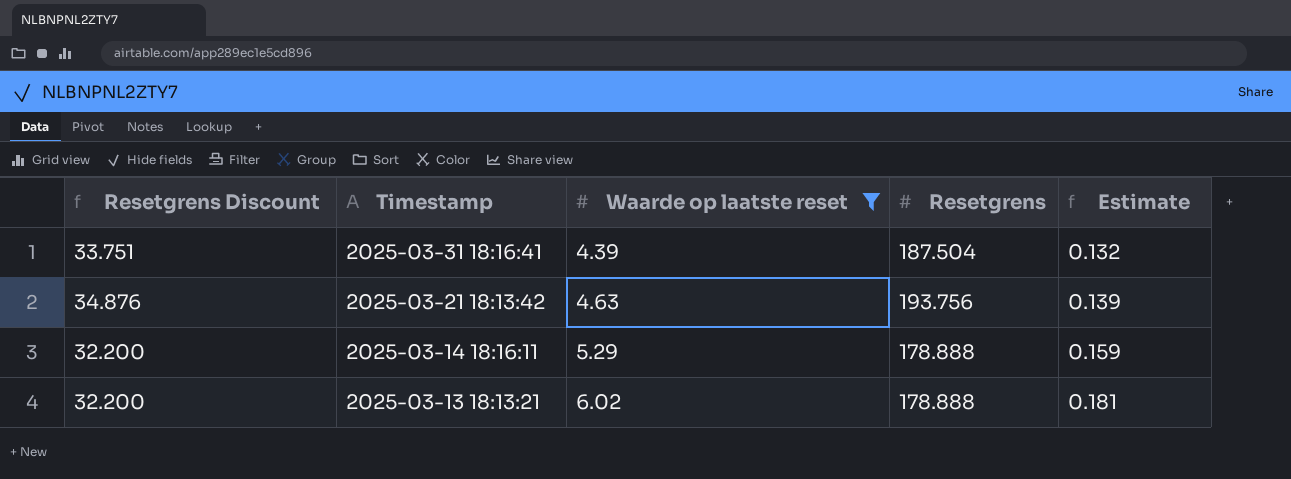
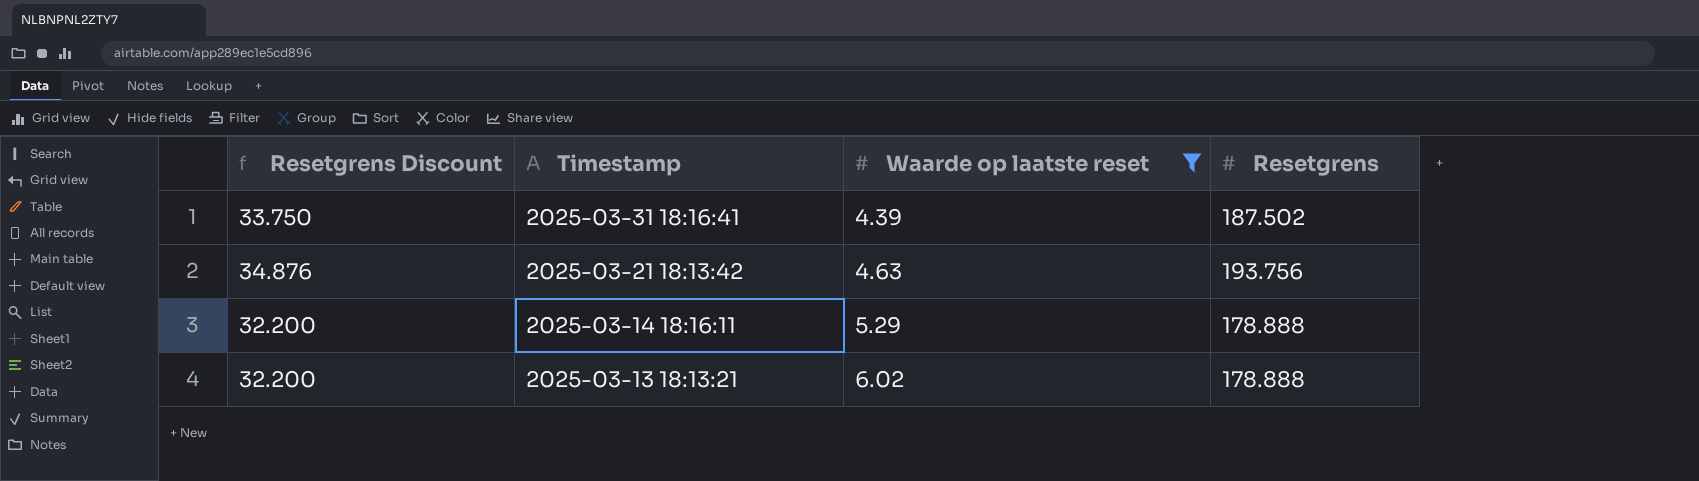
column Estimate | formula: [Waarde op laatste reset] * 0.03 -> none
2025-03-31 18:16:41 | Resetgrens Discount: 33.751 -> 33.750
2025-03-31 18:16:41 | Resetgrens: 187.504 -> 187.502

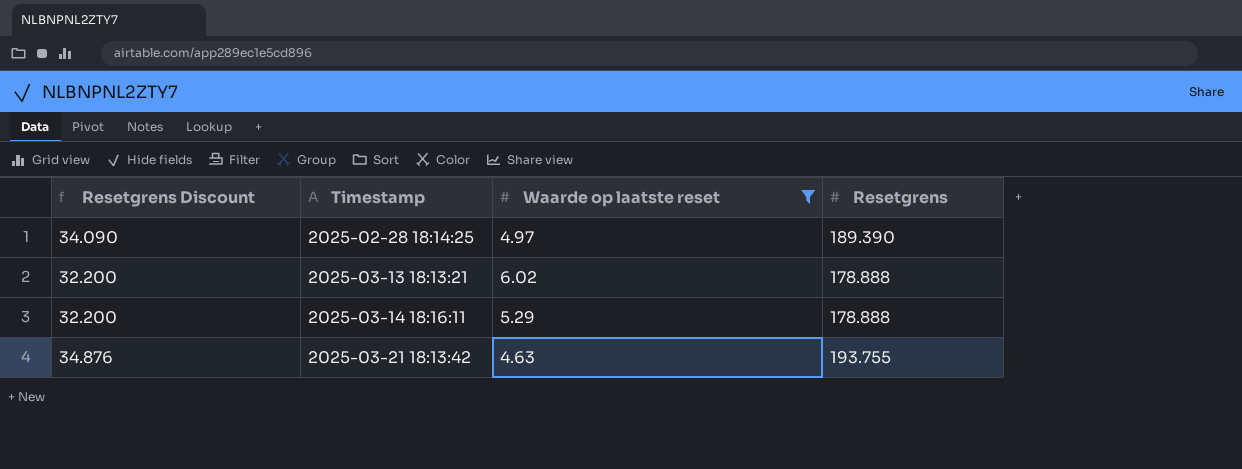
row order: Timestamp descending -> Timestamp ascending
row 2025-03-31 18:16:41: 33.750 | 4.39 | 187.502 -> none
row 2025-02-28 18:14:25: none -> 34.090 | 4.97 | 189.390
2025-03-21 18:13:42 | Resetgrens: 193.756 -> 193.755

